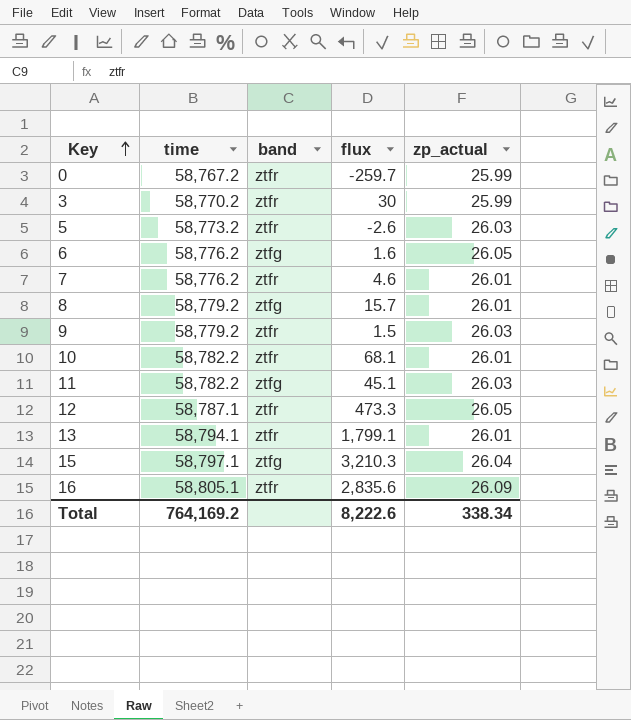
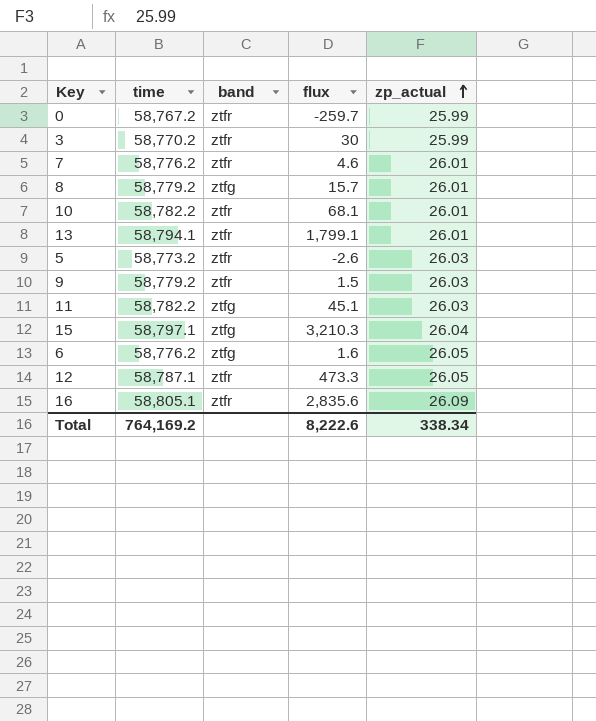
row order: Key ascending -> zp_actual ascending

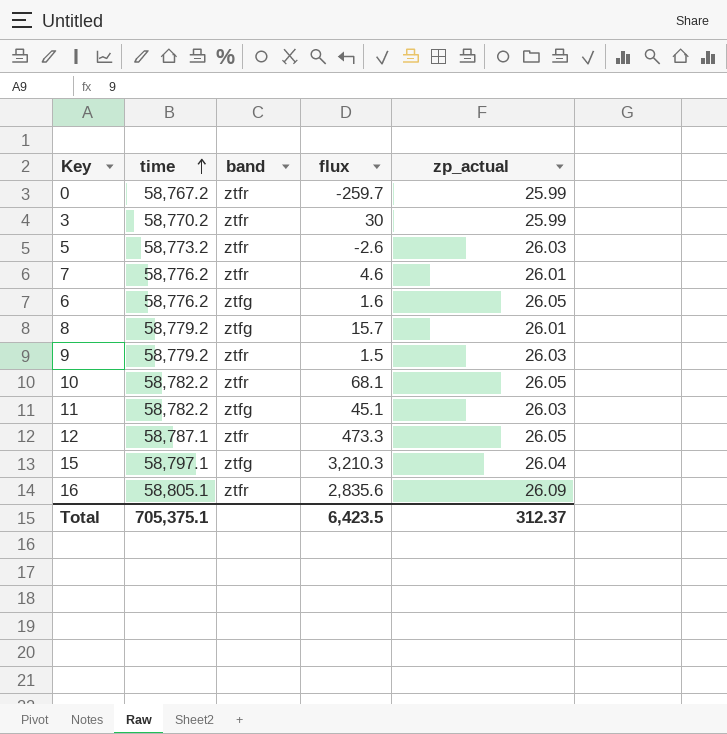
row order: zp_actual ascending -> time ascending
row 13: 58,794.1 | ztfr | 1,799.1 | 26.01 -> none
10 | zp_actual: 26.01 -> 26.05
Total | time: 764,169.2 -> 705,375.1
Total | flux: 8,222.6 -> 6,423.5
Total | zp_actual: 338.34 -> 312.37

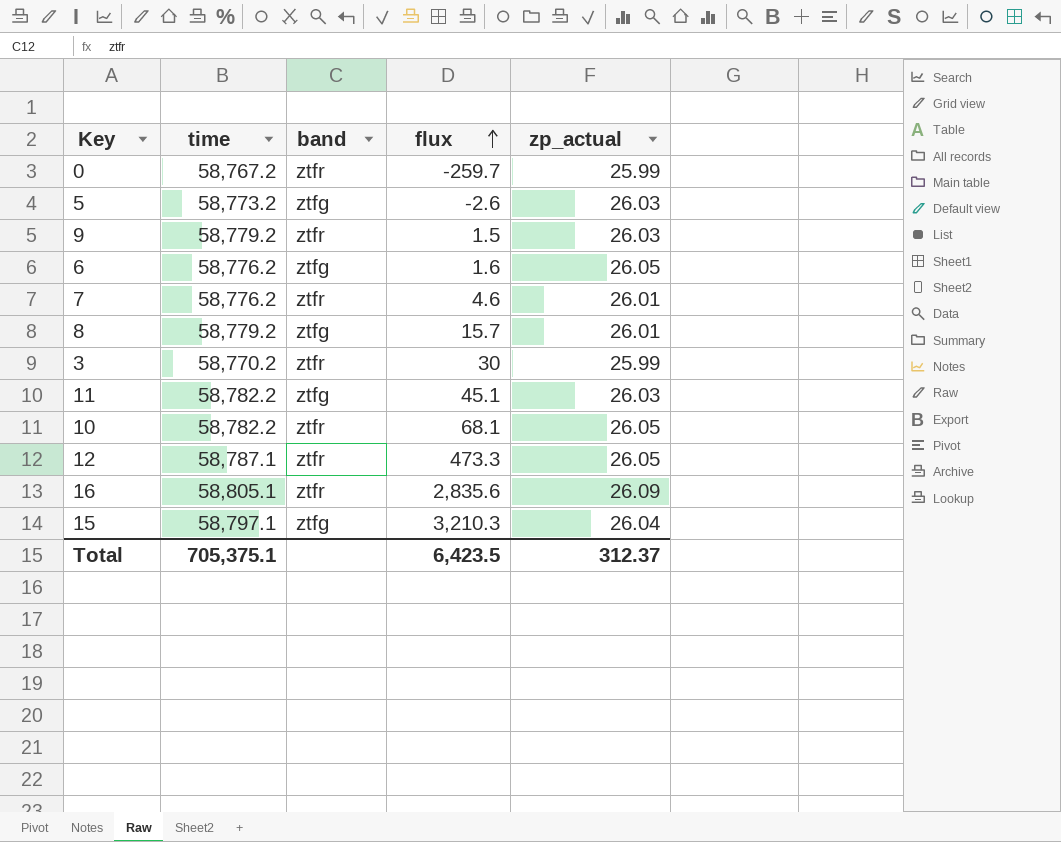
row order: time ascending -> flux ascending
5 | band: ztfr -> ztfg

